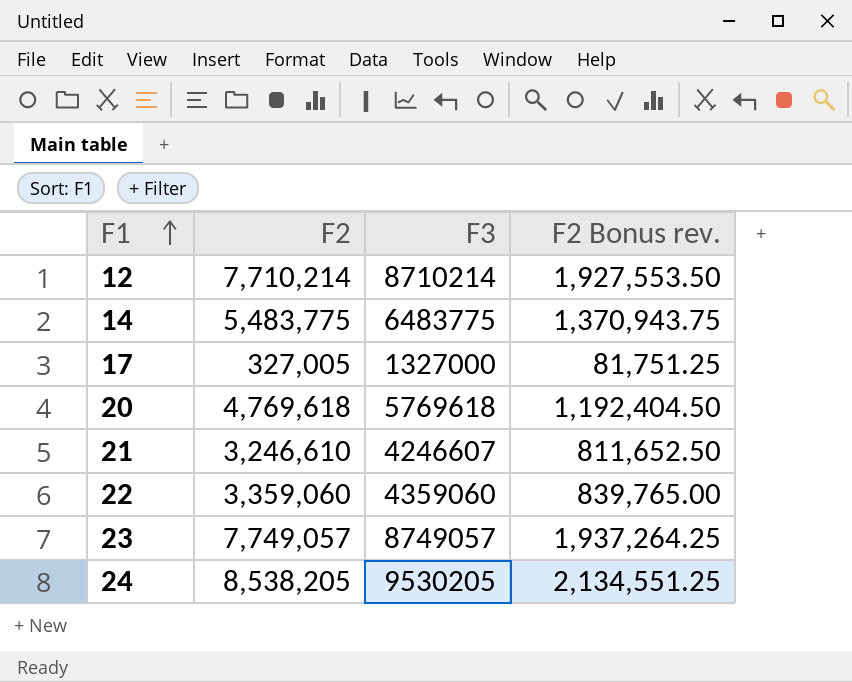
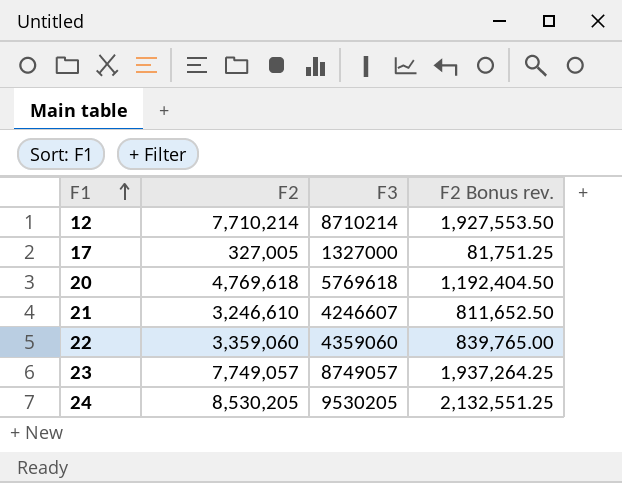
row 14: 5,483,775 | 6483775 | 1,370,943.75 -> none
24 | F2: 8,538,205 -> 8,530,205
24 | F2 Bonus rev.: 2,134,551.25 -> 2,132,551.25

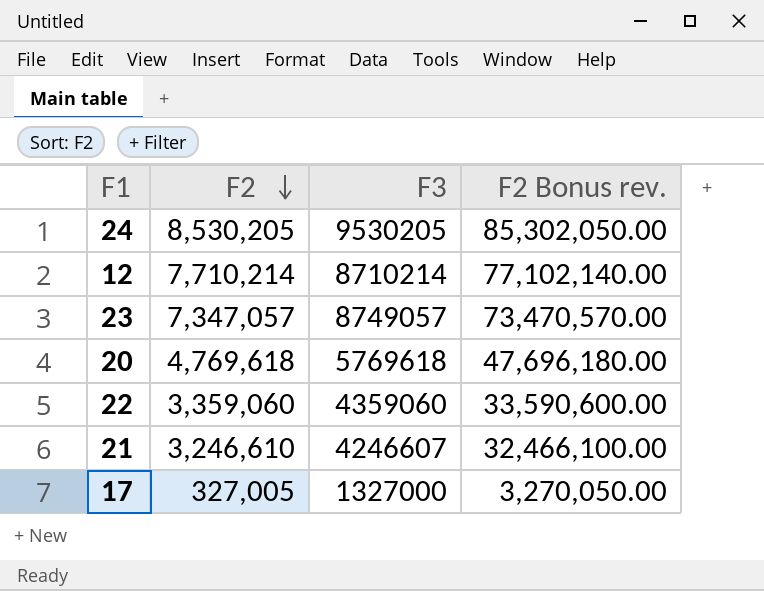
row order: F1 ascending -> F2 descending
column F2 Bonus rev. | formula: [F2] * 0.25 -> [F2] * 10
23 | F2: 7,749,057 -> 7,347,057

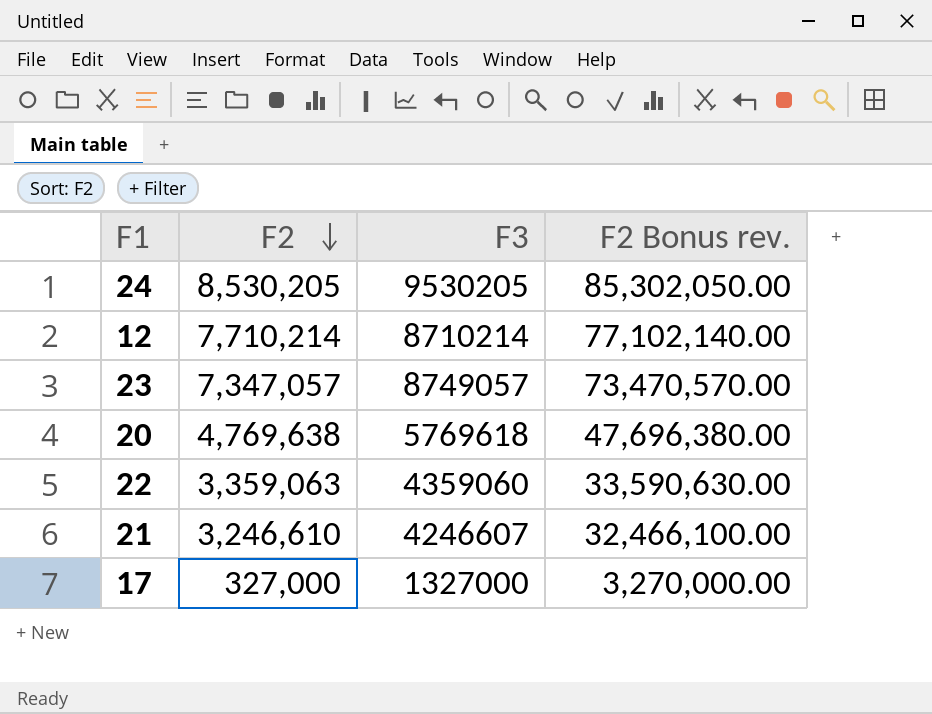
20 | F2: 4,769,618 -> 4,769,638
20 | F2 Bonus rev.: 47,696,180.00 -> 47,696,380.00
22 | F2: 3,359,060 -> 3,359,063
22 | F2 Bonus rev.: 33,590,600.00 -> 33,590,630.00
17 | F2: 327,005 -> 327,000
17 | F2 Bonus rev.: 3,270,050.00 -> 3,270,000.00

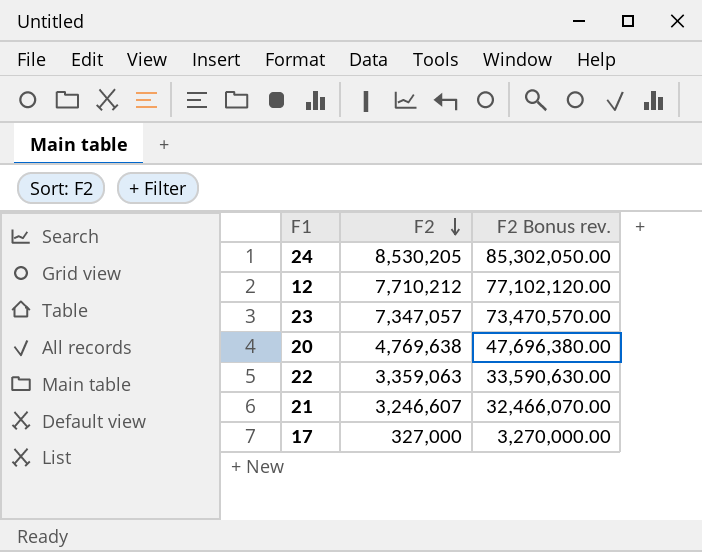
column F3 | position: 3 -> none
12 | F2: 7,710,214 -> 7,710,212
12 | F2 Bonus rev.: 77,102,140.00 -> 77,102,120.00
21 | F2: 3,246,610 -> 3,246,607
21 | F2 Bonus rev.: 32,466,100.00 -> 32,466,070.00

